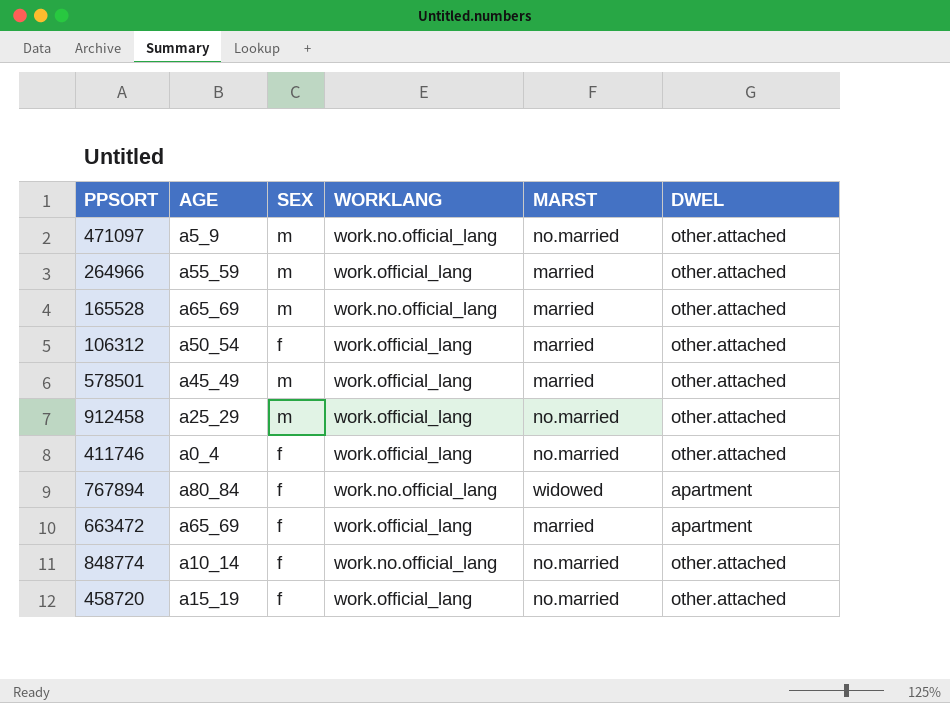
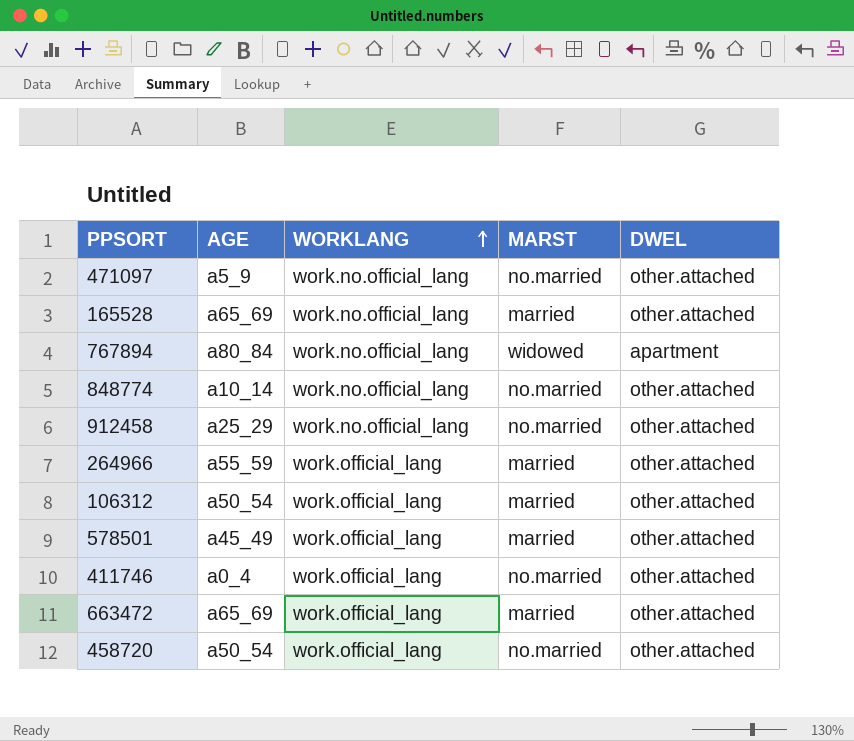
row order: none -> WORKLANG ascending
column SEX | position: 3 -> none
912458 | WORKLANG: work.official_lang -> work.no.official_lang
663472 | DWEL: apartment -> other.attached
458720 | AGE: a15_19 -> a50_54

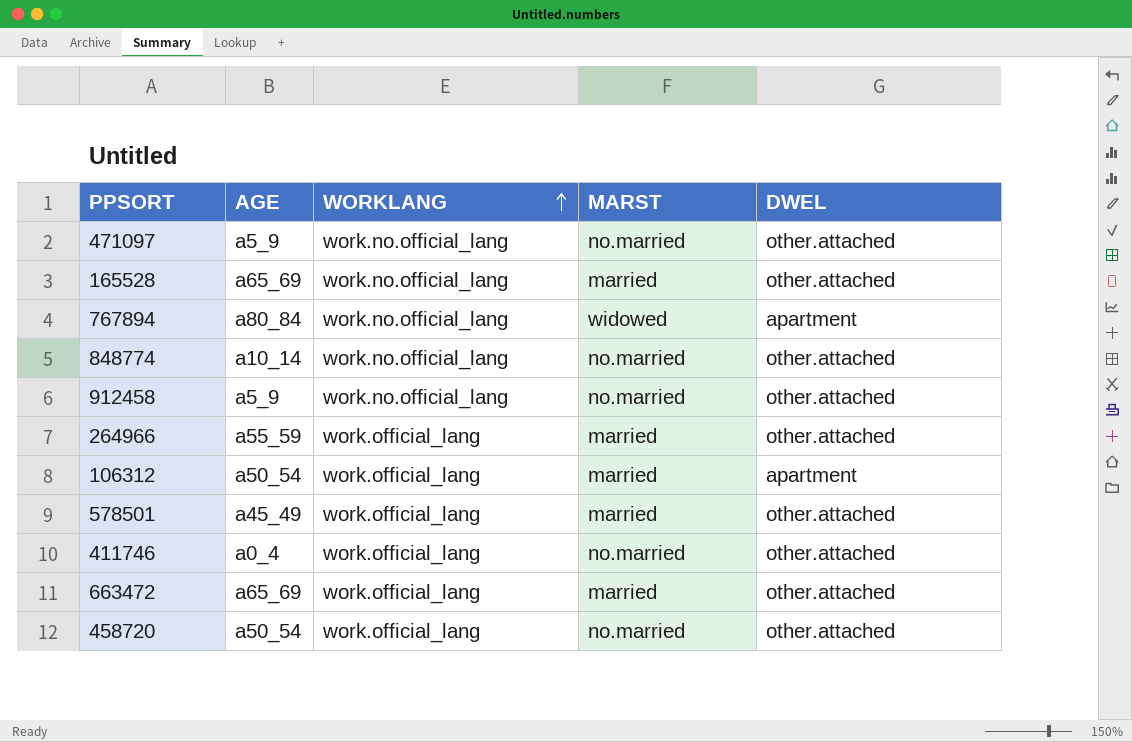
912458 | AGE: a25_29 -> a5_9
106312 | DWEL: other.attached -> apartment

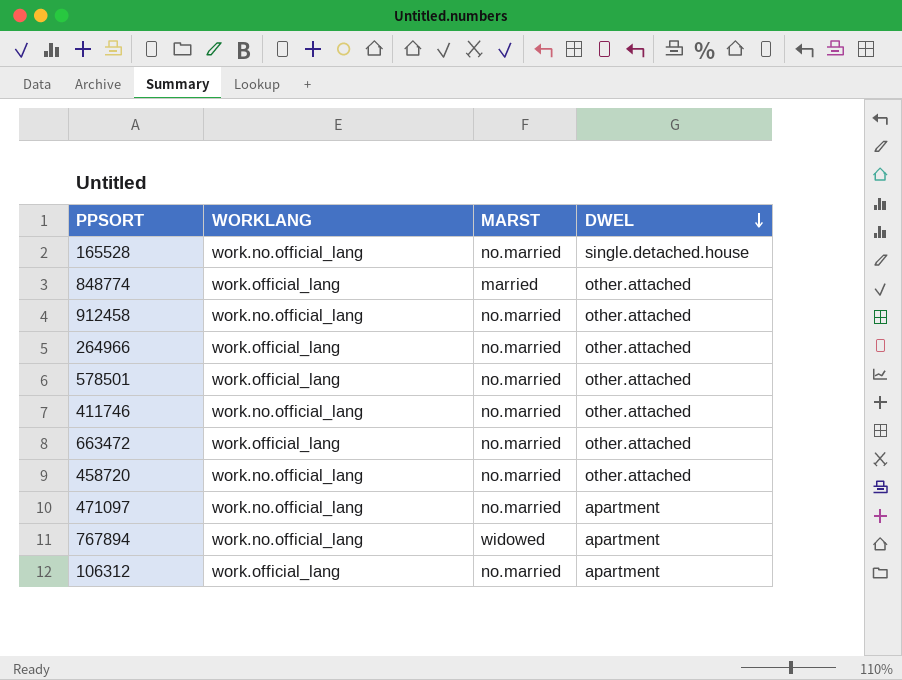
row order: WORKLANG ascending -> DWEL descending
column AGE | position: 2 -> none
165528 | MARST: married -> no.married
165528 | DWEL: other.attached -> single.detached.house
848774 | WORKLANG: work.no.official_lang -> work.official_lang
848774 | MARST: no.married -> married
264966 | MARST: married -> no.married
578501 | MARST: married -> no.married
411746 | WORKLANG: work.official_lang -> work.no.official_lang
663472 | MARST: married -> no.married
458720 | WORKLANG: work.official_lang -> work.no.official_lang
471097 | DWEL: other.attached -> apartment
106312 | MARST: married -> no.married

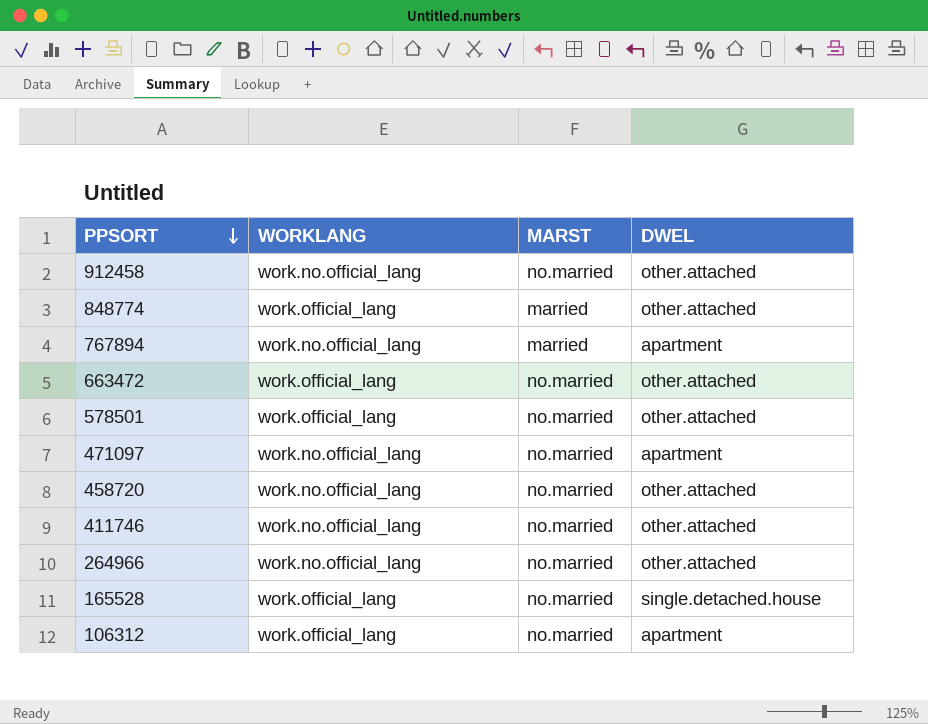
row order: DWEL descending -> PPSORT descending
767894 | MARST: widowed -> married
264966 | WORKLANG: work.official_lang -> work.no.official_lang
165528 | WORKLANG: work.no.official_lang -> work.official_lang

